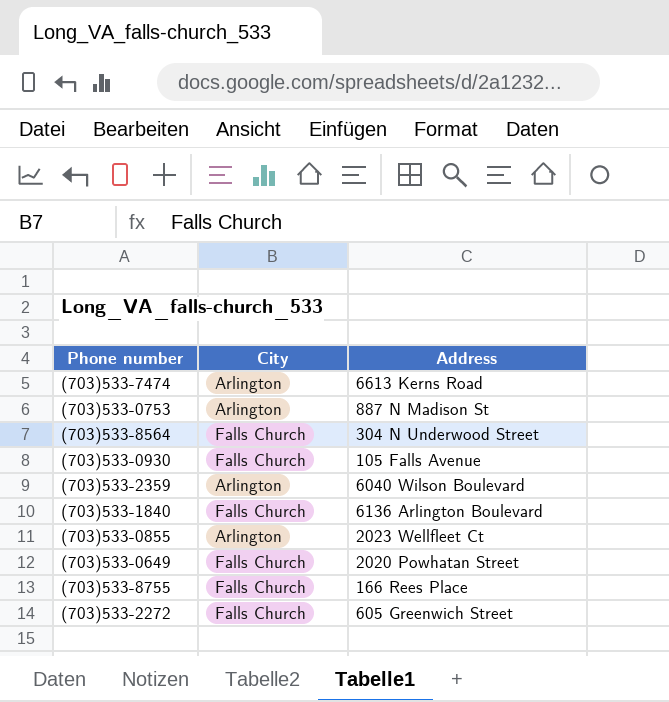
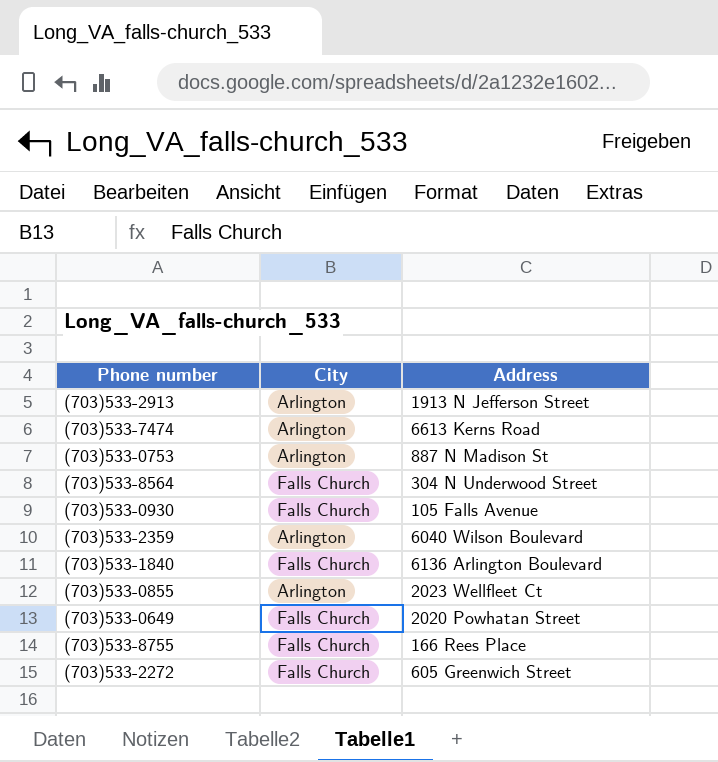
row (703)533-2913: none -> Arlington | 1913 N Jefferson Street

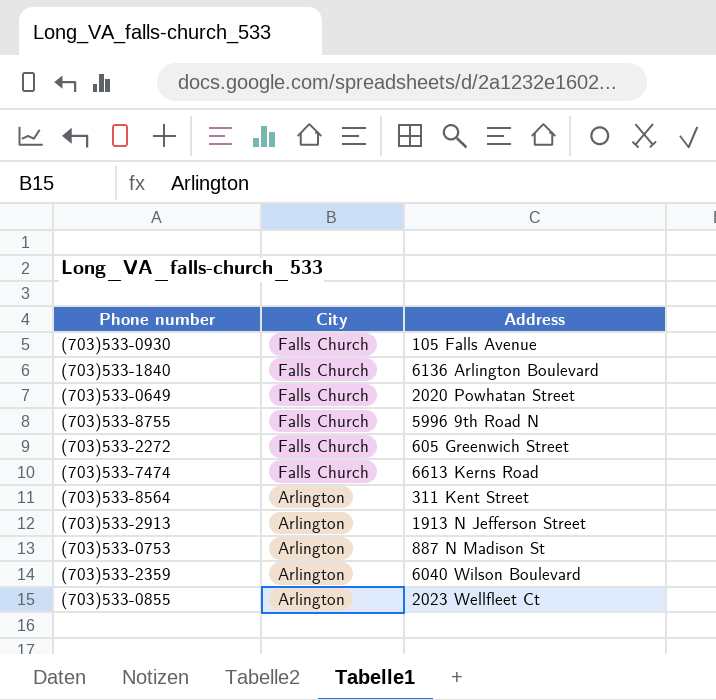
row order: none -> City descending
(703)533-8755 | Address: 166 Rees Place -> 5996 9th Road N
(703)533-7474 | City: Arlington -> Falls Church
(703)533-8564 | City: Falls Church -> Arlington
(703)533-8564 | Address: 304 N Underwood Street -> 311 Kent Street

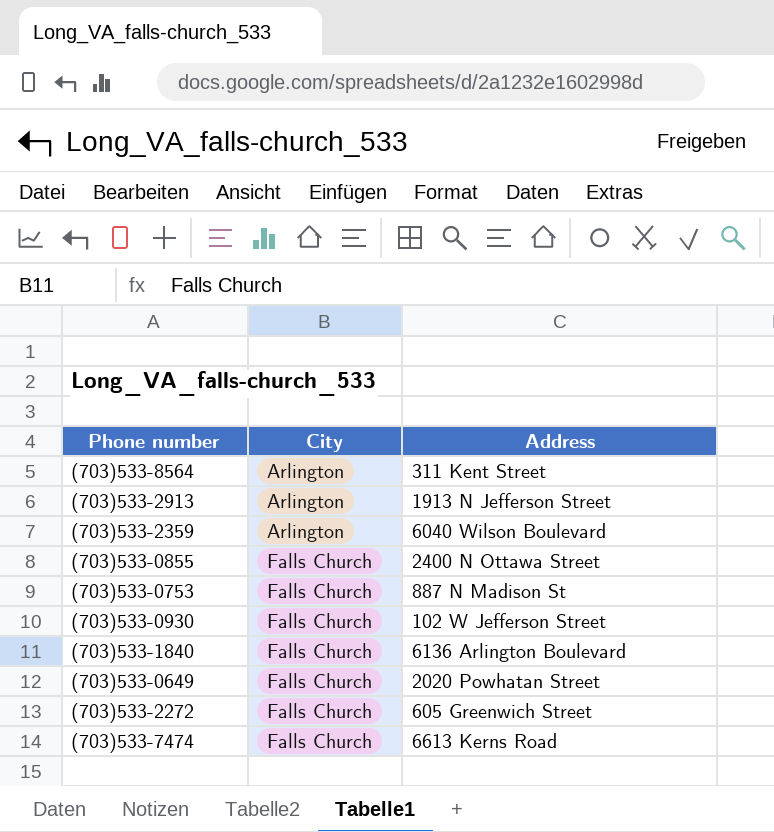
row order: City descending -> City ascending
row (703)533-8755: Falls Church | 5996 9th Road N -> none
(703)533-0855 | City: Arlington -> Falls Church
(703)533-0855 | Address: 2023 Wellfleet Ct -> 2400 N Ottawa Street
(703)533-0753 | City: Arlington -> Falls Church
(703)533-0930 | Address: 105 Falls Avenue -> 102 W Jefferson Street

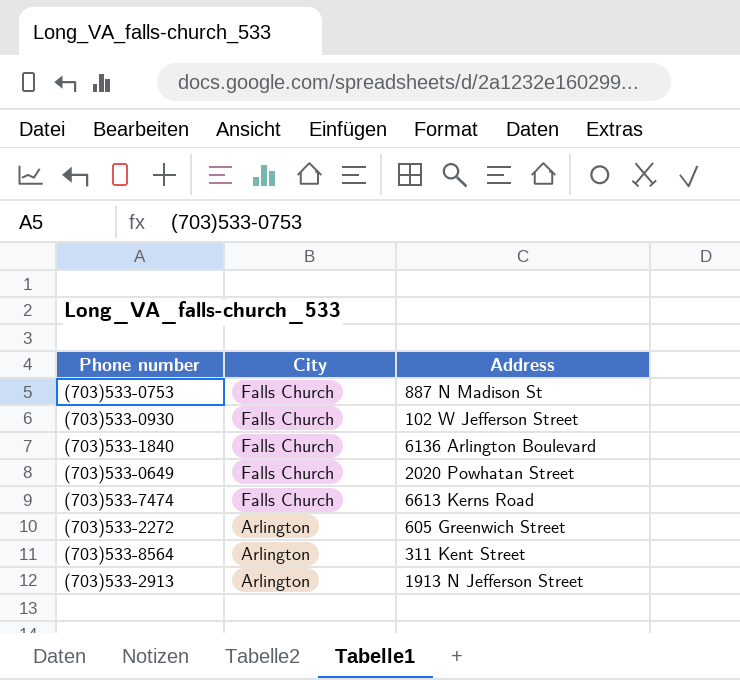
row order: City ascending -> City descending
row (703)533-2359: Arlington | 6040 Wilson Boulevard -> none
row (703)533-0855: Falls Church | 2400 N Ottawa Street -> none
(703)533-2272 | City: Falls Church -> Arlington

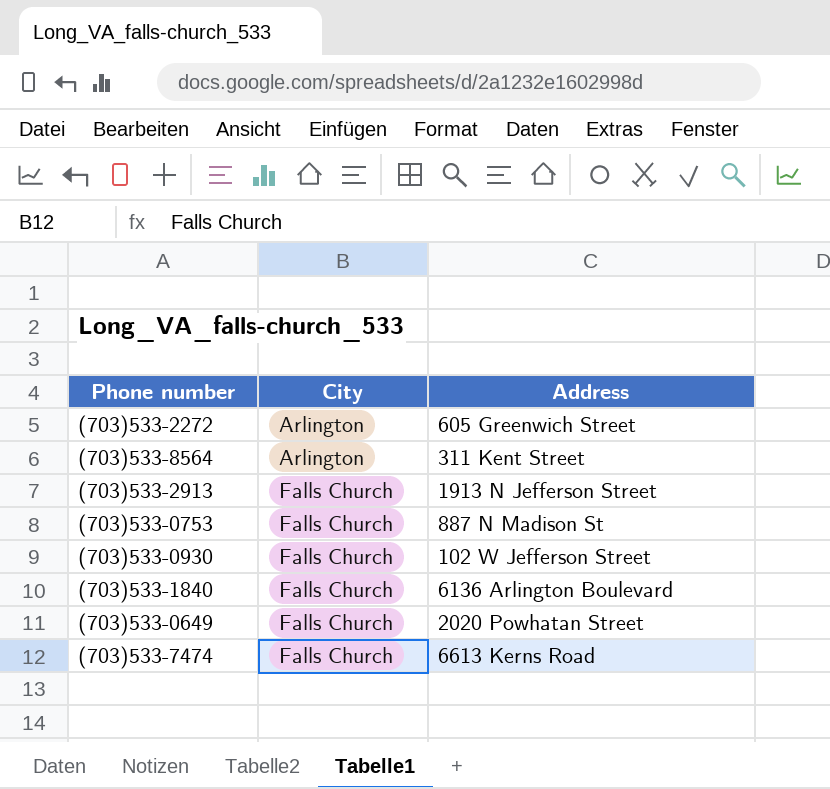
row order: City descending -> City ascending
(703)533-2913 | City: Arlington -> Falls Church

